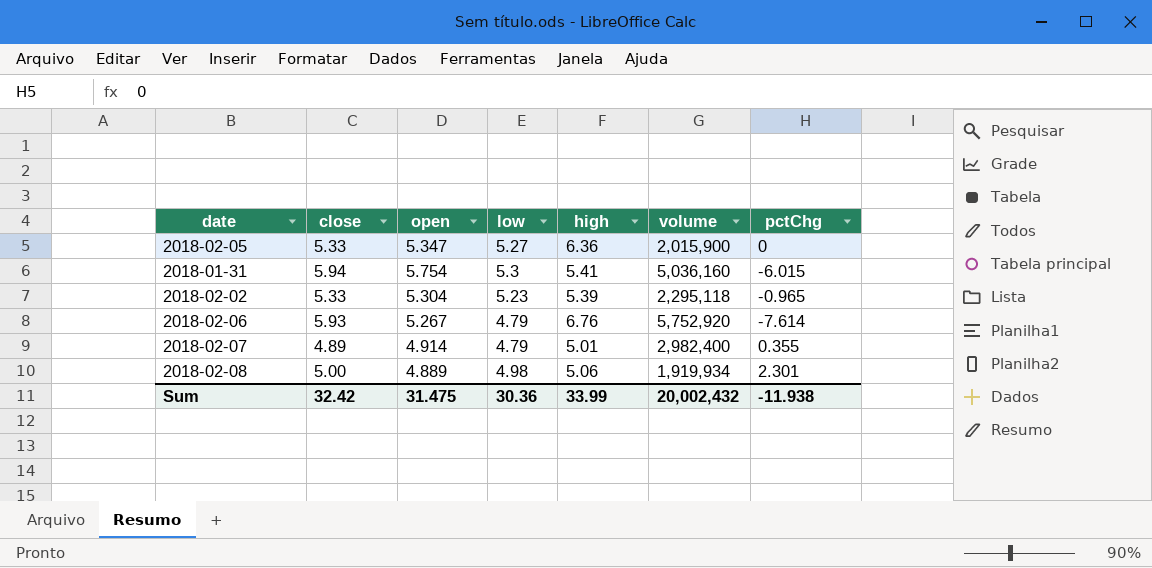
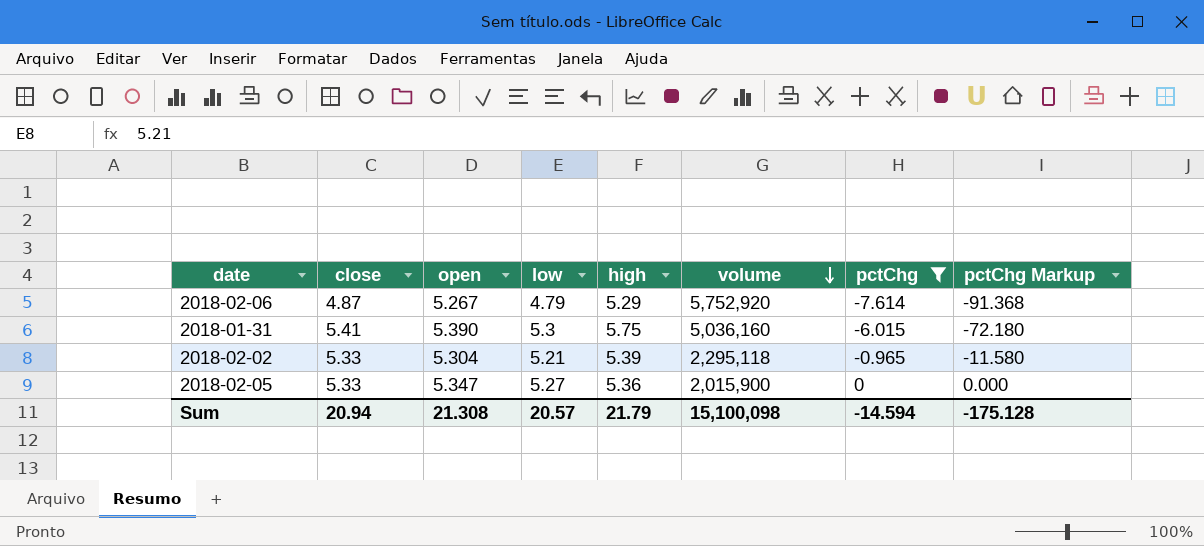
filter: none -> pctChg <= 0
row order: none -> volume descending
column pctChg Markup | formula: none -> [pctChg] * 12
2018-02-06 | close: 5.93 -> 4.87
2018-02-06 | high: 6.76 -> 5.29
2018-01-31 | close: 5.94 -> 5.41
2018-01-31 | open: 5.754 -> 5.390
2018-01-31 | high: 5.41 -> 5.75
2018-02-02 | low: 5.23 -> 5.21
2018-02-05 | high: 6.36 -> 5.36
Sum | close: 32.42 -> 20.94
Sum | open: 31.475 -> 21.308
Sum | low: 30.36 -> 20.57
Sum | high: 33.99 -> 21.79
Sum | volume: 20,002,432 -> 15,100,098
Sum | pctChg: -11.938 -> -14.594

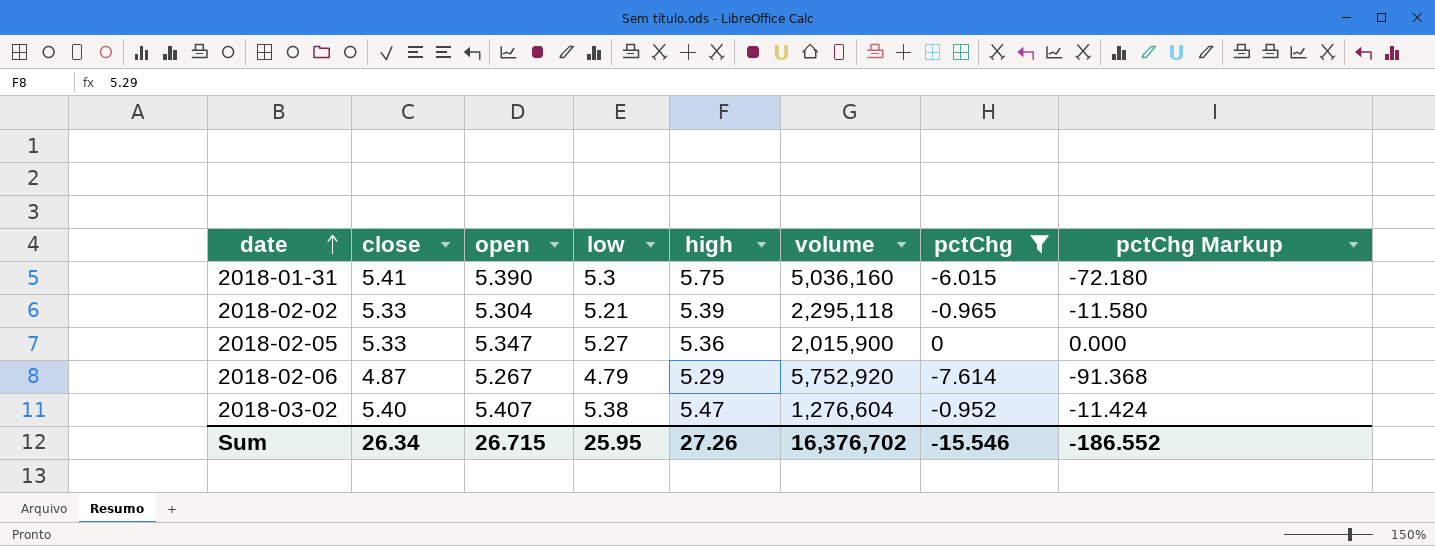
row order: volume descending -> date ascending
row 2018-03-02: none -> 5.40 | 5.407 | 5.38 | 5.47 | 1,276,604 | -0.952 | -11.424
Sum | close: 20.94 -> 26.34
Sum | open: 21.308 -> 26.715
Sum | low: 20.57 -> 25.95
Sum | high: 21.79 -> 27.26
Sum | volume: 15,100,098 -> 16,376,702
Sum | pctChg: -14.594 -> -15.546
Sum | pctChg Markup: -175.128 -> -186.552

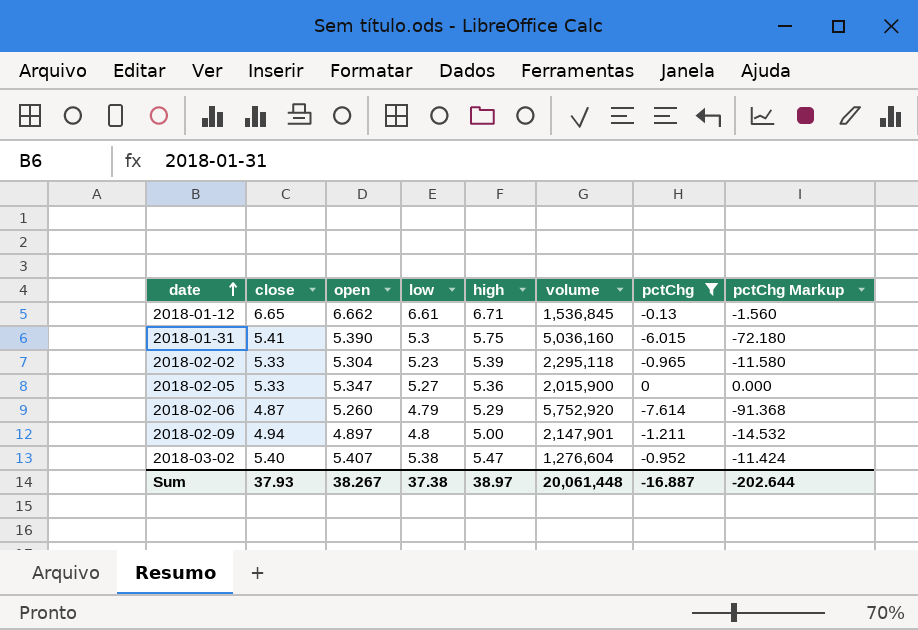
row 2018-01-12: none -> 6.65 | 6.662 | 6.61 | 6.71 | 1,536,845 | -0.13 | -1.560
2018-02-02 | low: 5.21 -> 5.23
2018-02-06 | open: 5.267 -> 5.260
row 2018-02-09: none -> 4.94 | 4.897 | 4.8 | 5.00 | 2,147,901 | -1.211 | -14.532
Sum | close: 26.34 -> 37.93
Sum | open: 26.715 -> 38.267
Sum | low: 25.95 -> 37.38
Sum | high: 27.26 -> 38.97
Sum | volume: 16,376,702 -> 20,061,448
Sum | pctChg: -15.546 -> -16.887
Sum | pctChg Markup: -186.552 -> -202.644

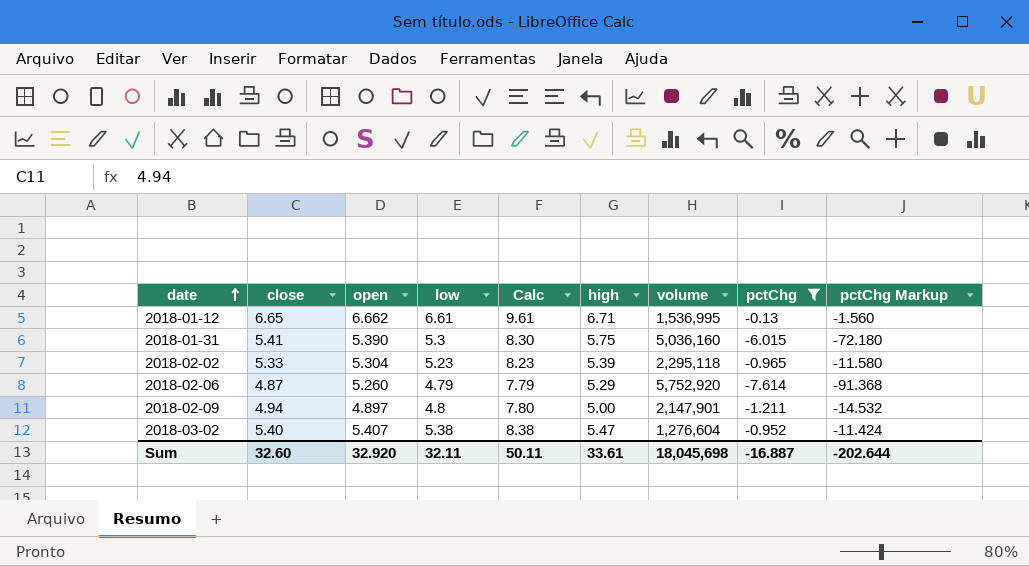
column Calc | formula: none -> [low] + 3
row 2018-02-05: 5.33 | 5.347 | 5.27 | 5.36 | 2,015,900 | 0 | 0.000 -> none
2018-01-12 | volume: 1,536,845 -> 1,536,995
Sum | close: 37.93 -> 32.60
Sum | open: 38.267 -> 32.920
Sum | low: 37.38 -> 32.11
Sum | high: 38.97 -> 33.61
Sum | volume: 20,061,448 -> 18,045,698

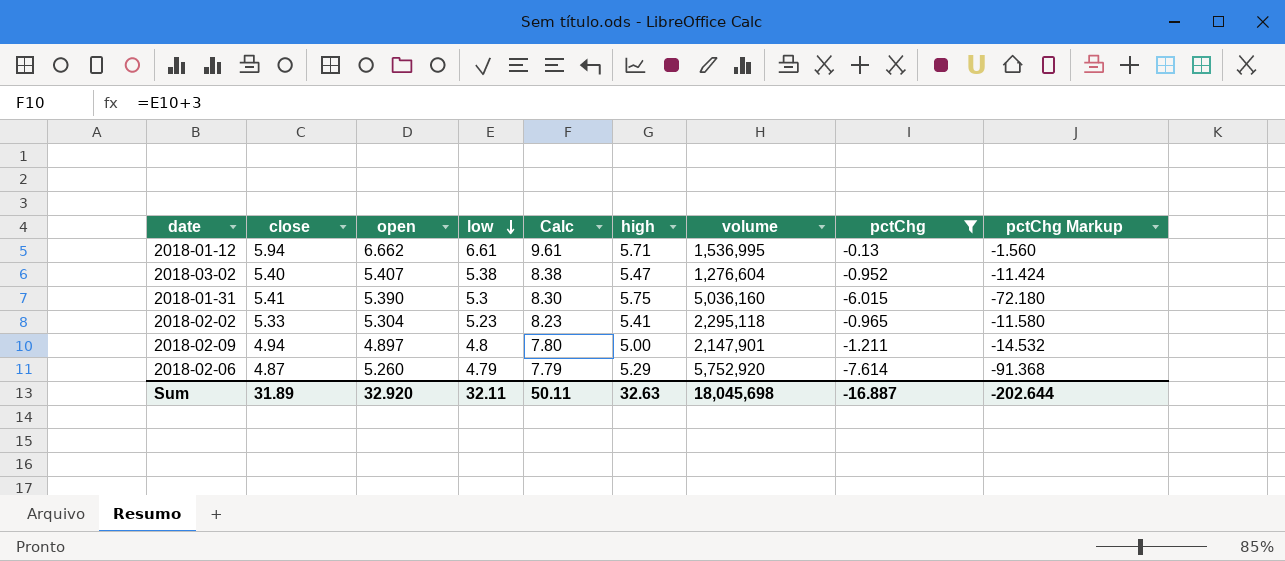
row order: date ascending -> low descending
2018-01-12 | close: 6.65 -> 5.94
2018-01-12 | high: 6.71 -> 5.71
2018-02-02 | high: 5.39 -> 5.41
Sum | close: 32.60 -> 31.89
Sum | high: 33.61 -> 32.63

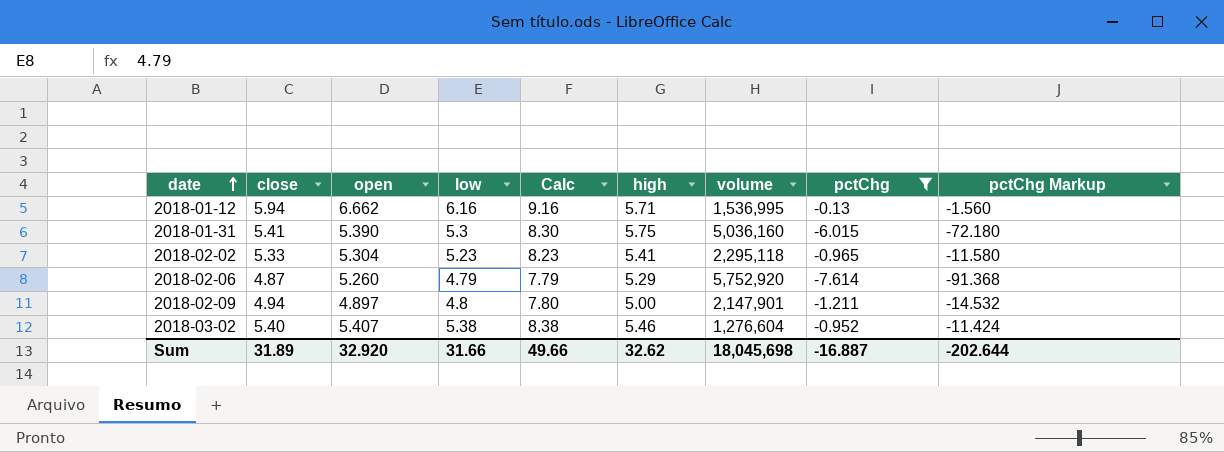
row order: low descending -> date ascending
2018-01-12 | low: 6.61 -> 6.16
2018-01-12 | Calc: 9.61 -> 9.16
2018-03-02 | high: 5.47 -> 5.46
Sum | low: 32.11 -> 31.66
Sum | Calc: 50.11 -> 49.66
Sum | high: 32.63 -> 32.62

